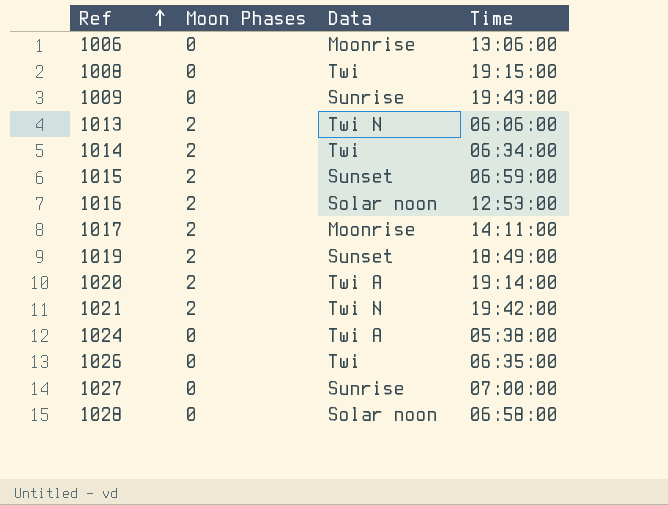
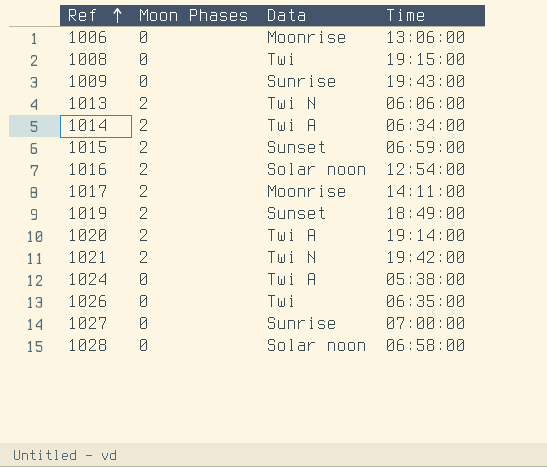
1014 | Data: Twi -> Twi A
1016 | Time: 12:53:00 -> 12:54:00

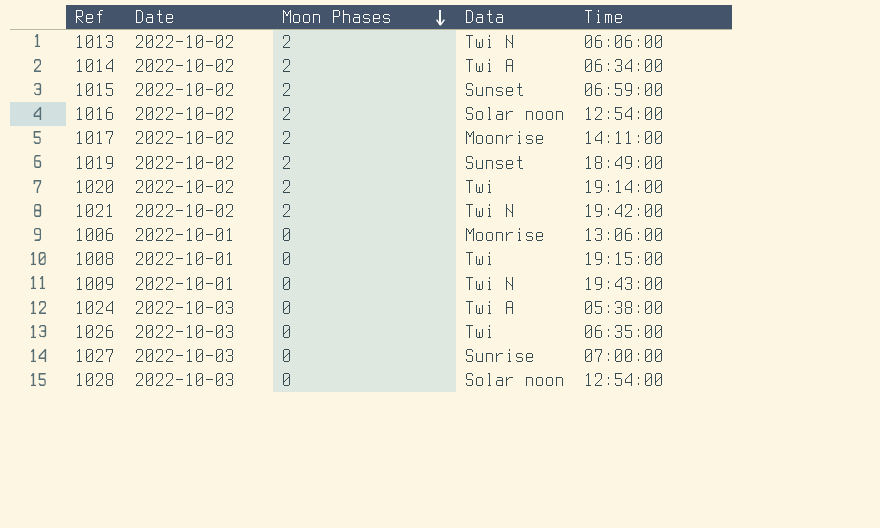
row order: Ref ascending -> Moon Phases descending
column Date | position: none -> 2
1020 | Data: Twi A -> Twi
1009 | Data: Sunrise -> Twi N
1028 | Time: 06:58:00 -> 12:54:00

